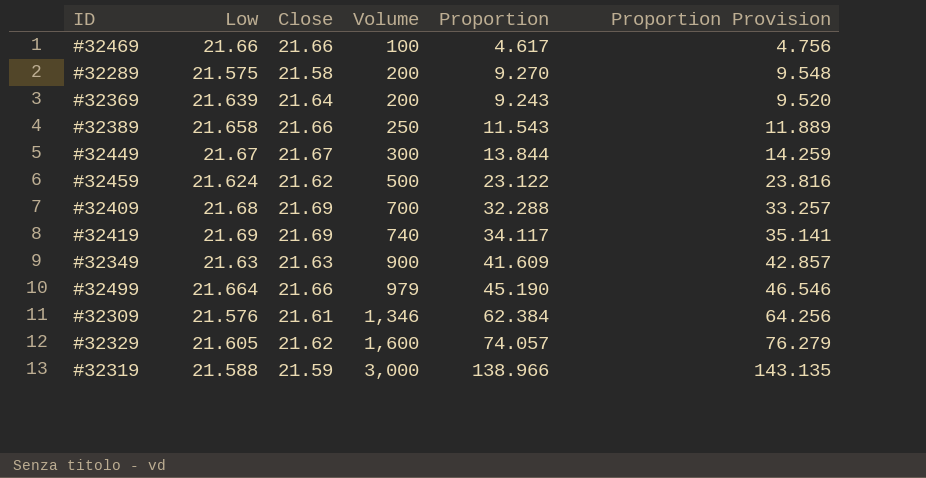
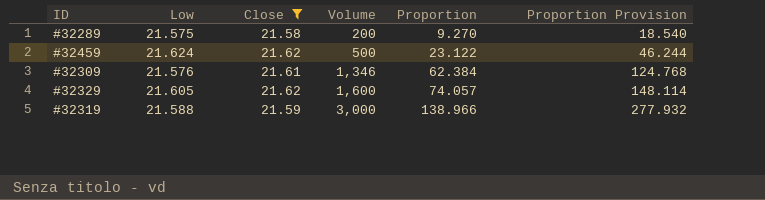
filter: none -> Close <= 21.62
column Proportion Provision | formula: [Proportion] * 1.03 -> [Proportion] * 2

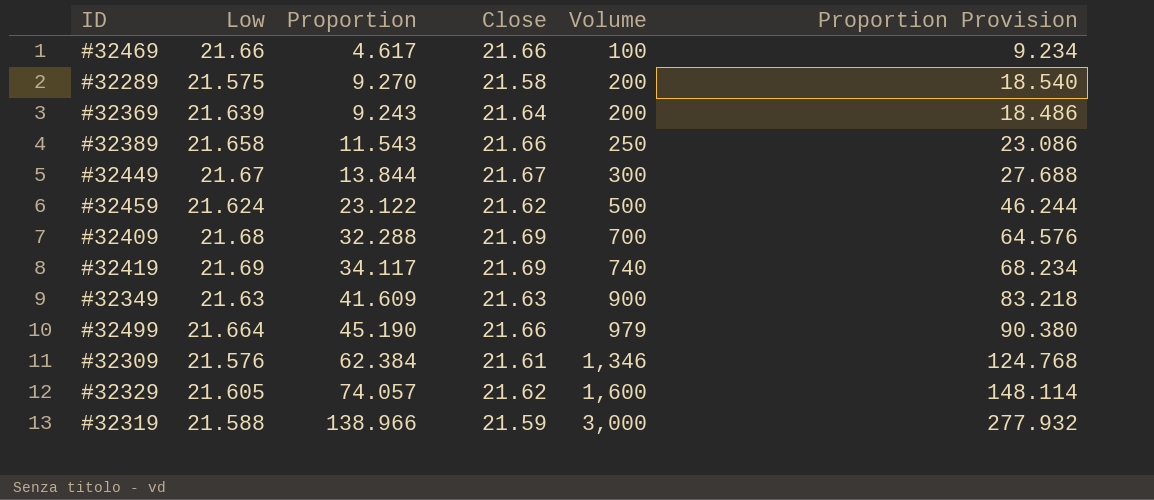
filter: Close <= 21.62 -> none
column Proportion | position: 5 -> 3

